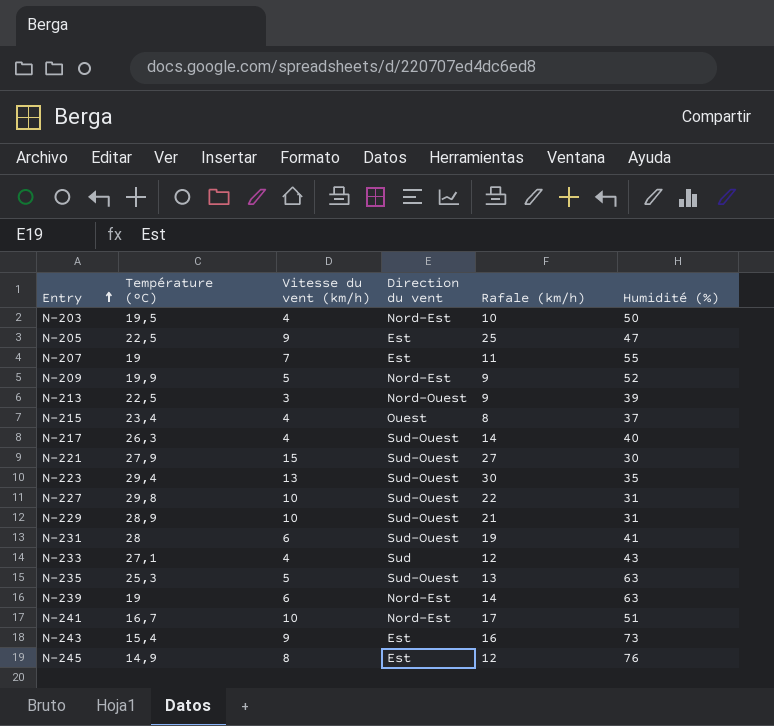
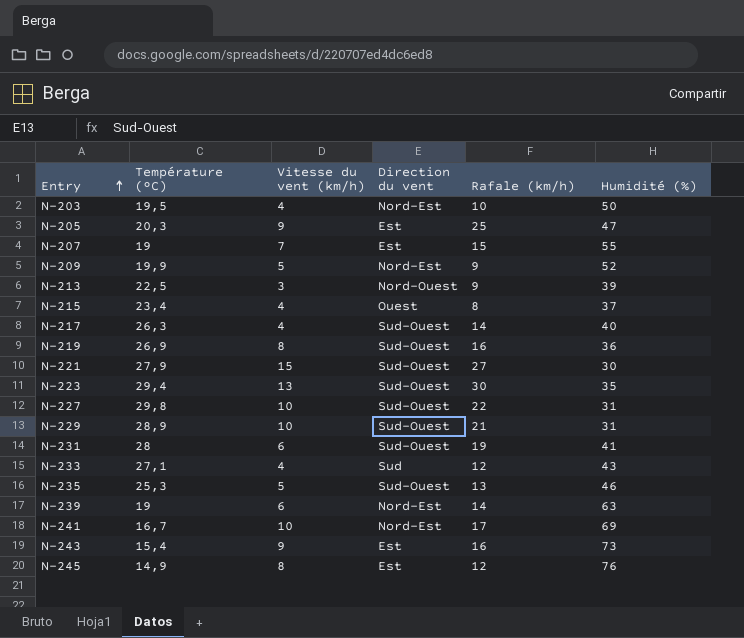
N-205 | Température (ºC): 22,5 -> 20,3
N-207 | Rafale (km/h): 11 -> 15
row N-219: none -> 26,9 | 8 | Sud-Ouest | 16 | 36
N-235 | Humidité (%): 63 -> 46
N-241 | Humidité (%): 51 -> 69

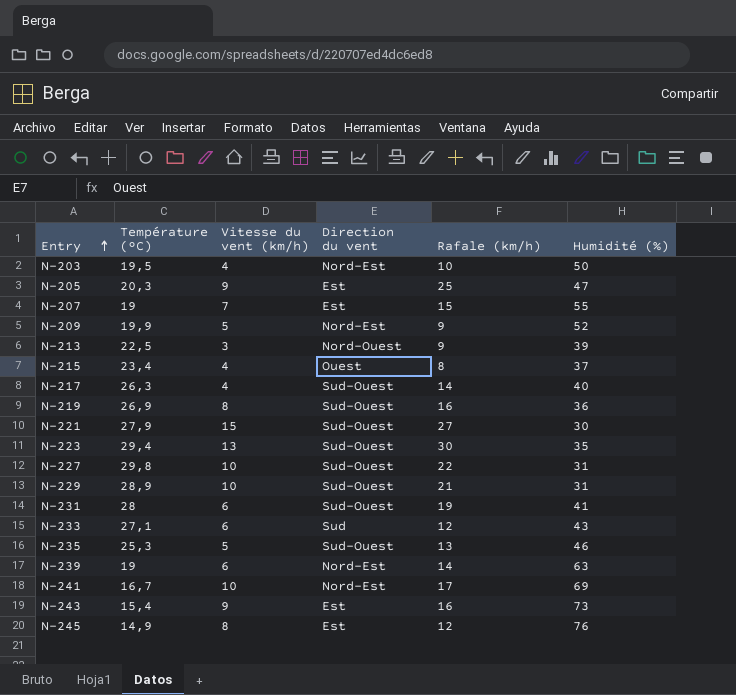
N-233 | Vitesse du vent (km/h): 4 -> 6

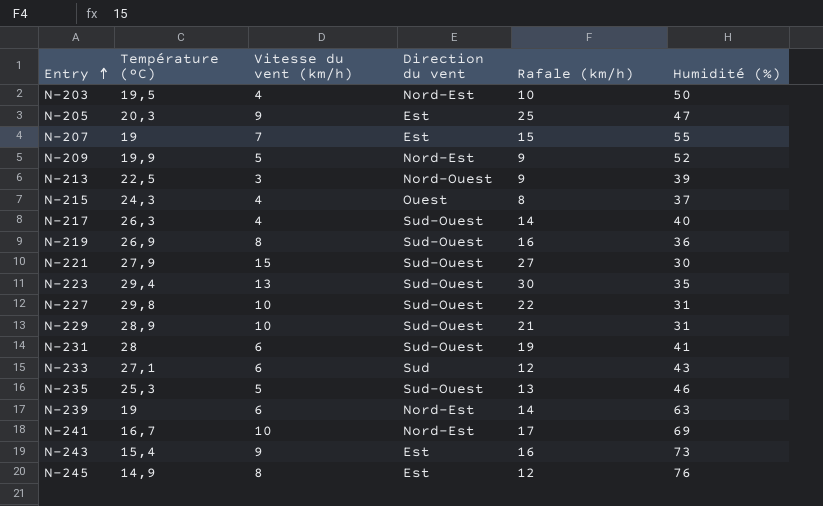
N-215 | Température (ºC): 23,4 -> 24,3

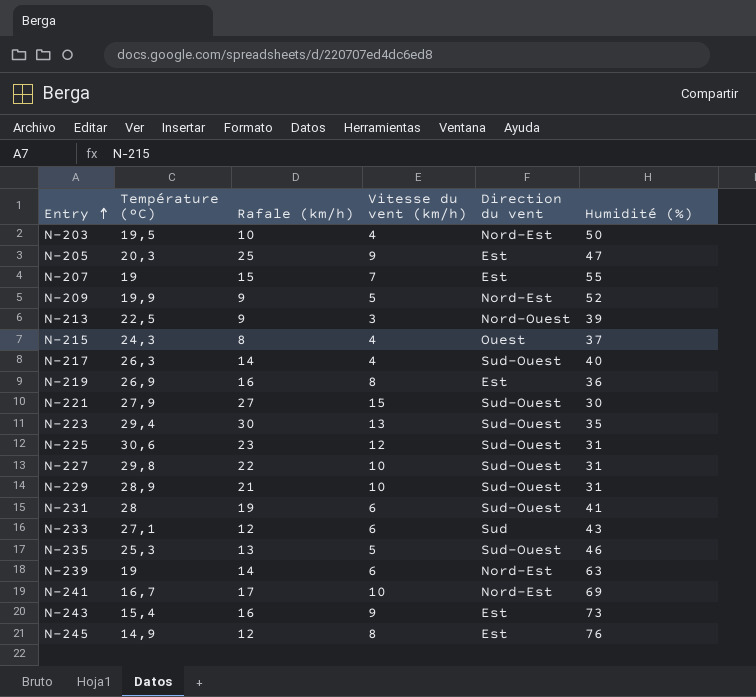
column Rafale (km/h) | position: 5 -> 3
N-219 | Direction du vent: Sud-Ouest -> Est
row N-225: none -> 30,6 | 23 | 12 | Sud-Ouest | 31

